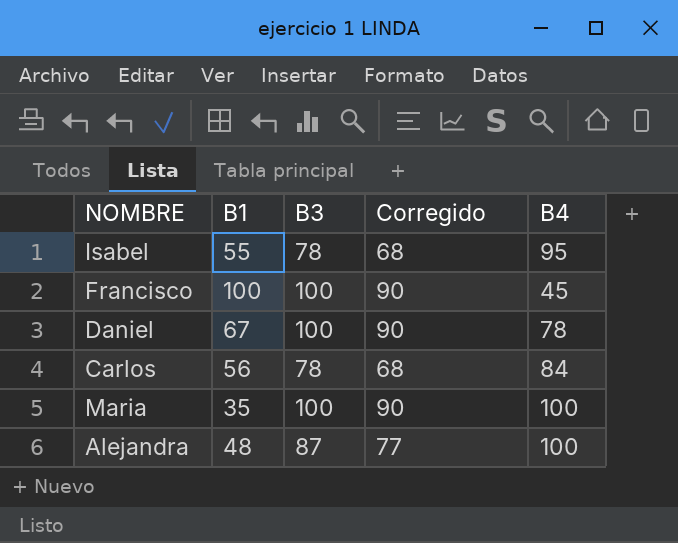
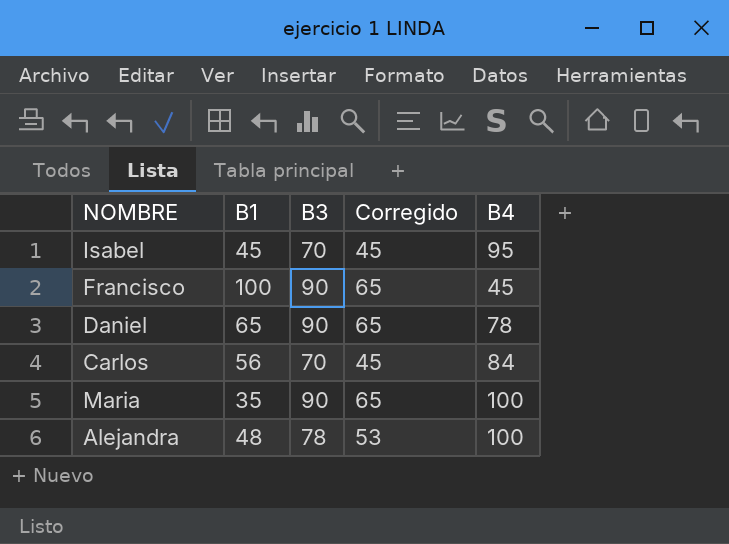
column Corregido | formula: [B3] - 10 -> [B3] - 25
Isabel | B1: 55 -> 45
Isabel | B3: 78 -> 70
Francisco | B3: 100 -> 90
Daniel | B1: 67 -> 65
Daniel | B3: 100 -> 90
Carlos | B3: 78 -> 70
Maria | B3: 100 -> 90
Alejandra | B3: 87 -> 78

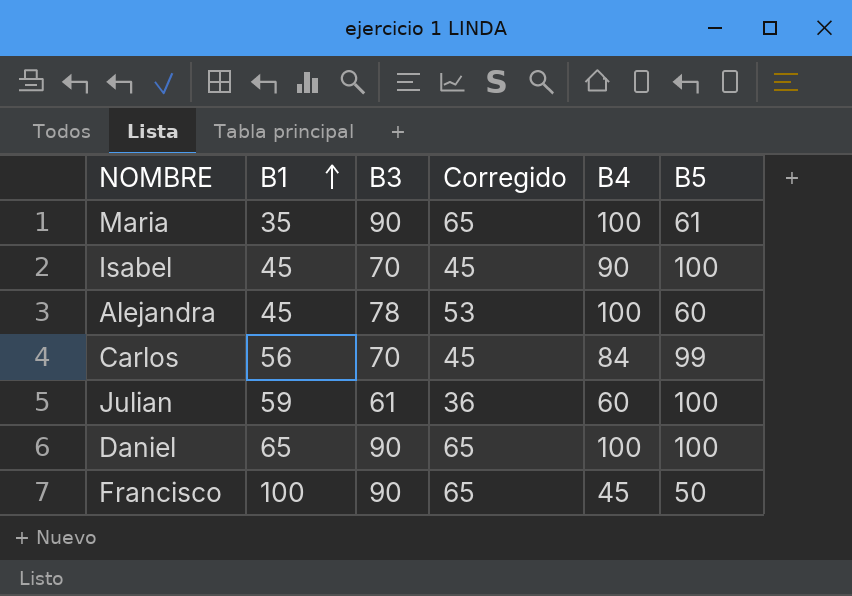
row order: none -> B1 ascending
column B5 | position: none -> 6
Isabel | B4: 95 -> 90
Alejandra | B1: 48 -> 45
row Julian: none -> 59 | 61 | 36 | 60 | 100
Daniel | B4: 78 -> 100

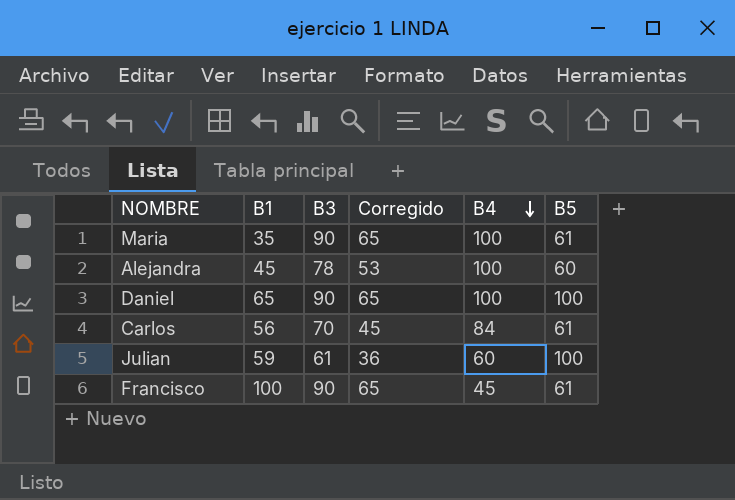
row order: B1 ascending -> B4 descending
row Isabel: 45 | 70 | 45 | 90 | 100 -> none
Carlos | B5: 99 -> 61
Francisco | B5: 50 -> 61

